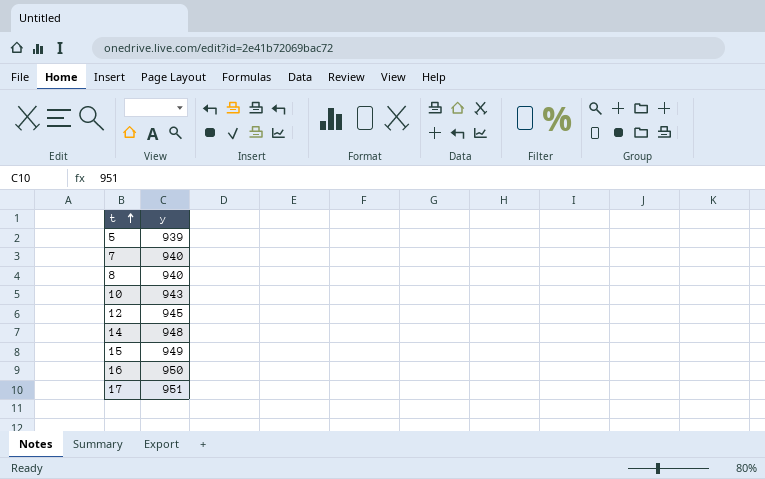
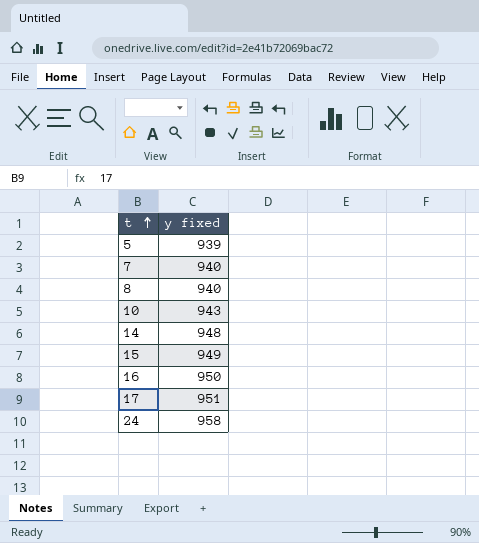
column name: y -> y fixed
row 12: 945 -> none
row 24: none -> 958

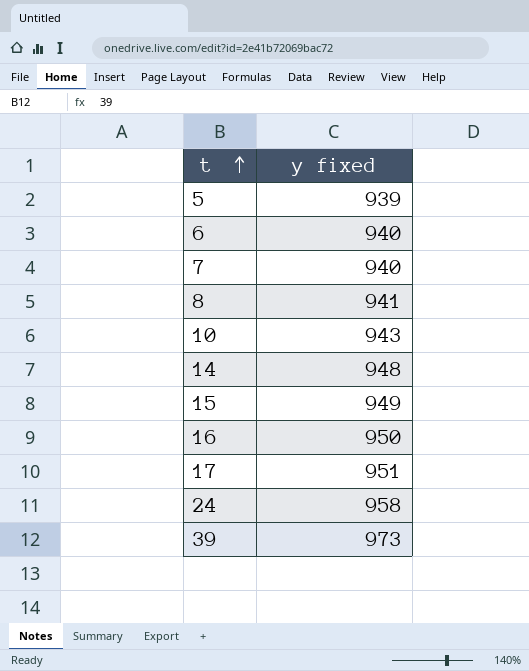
row 6: none -> 940
8 | y fixed: 940 -> 941
row 39: none -> 973

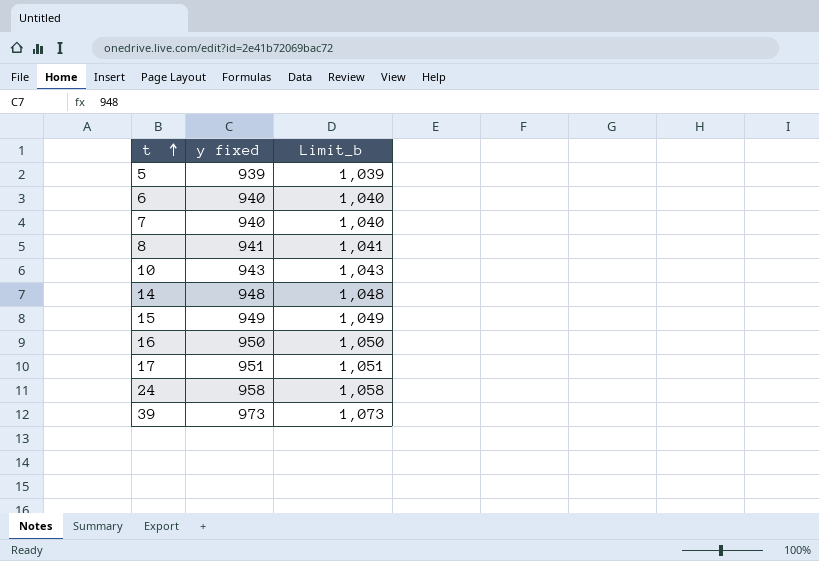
column Limit_b | formula: none -> [y fixed] + 100

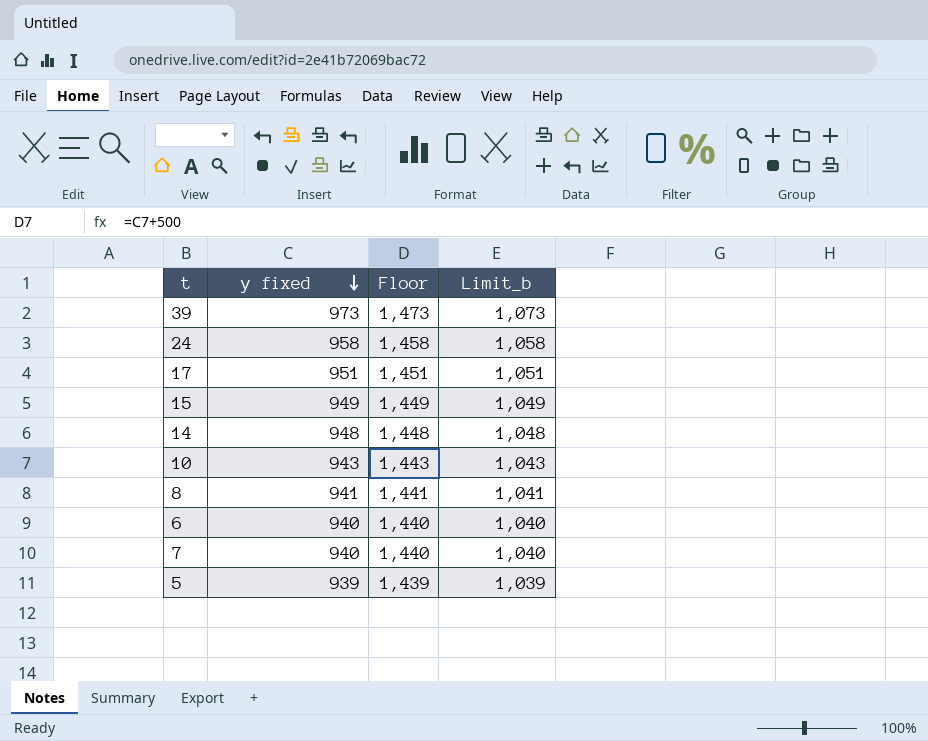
row order: t ascending -> y fixed descending
column Floor | formula: none -> [y fixed] + 500
row 16: 950 | 1,050 -> none

